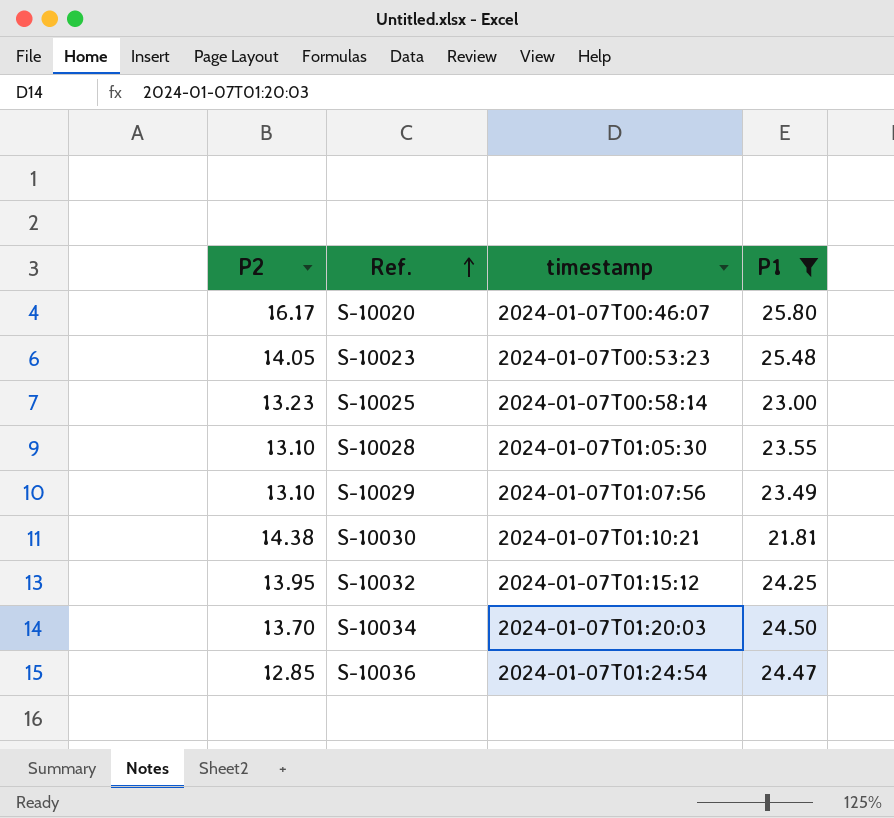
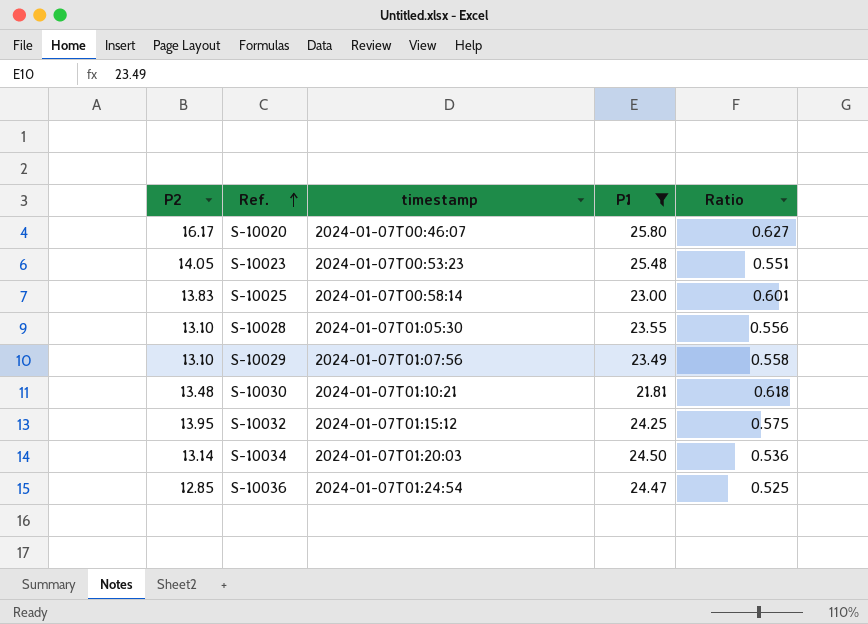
column Ratio | formula: none -> [P2] / [P1]
S-10025 | P2: 13.23 -> 13.83
S-10030 | P2: 14.38 -> 13.48
S-10034 | P2: 13.70 -> 13.14

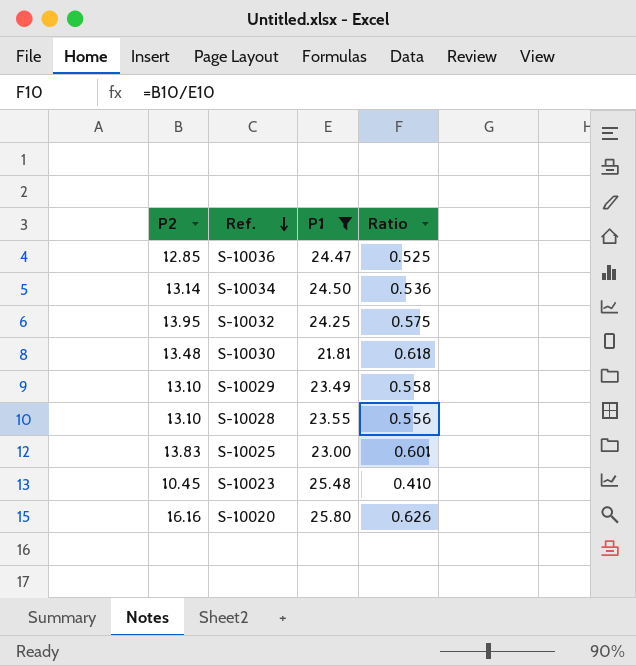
row order: Ref. ascending -> Ref. descending
column timestamp | position: 3 -> none
S-10023 | P2: 14.05 -> 10.45
S-10023 | Ratio: 0.551 -> 0.410
S-10020 | P2: 16.17 -> 16.16
S-10020 | Ratio: 0.627 -> 0.626

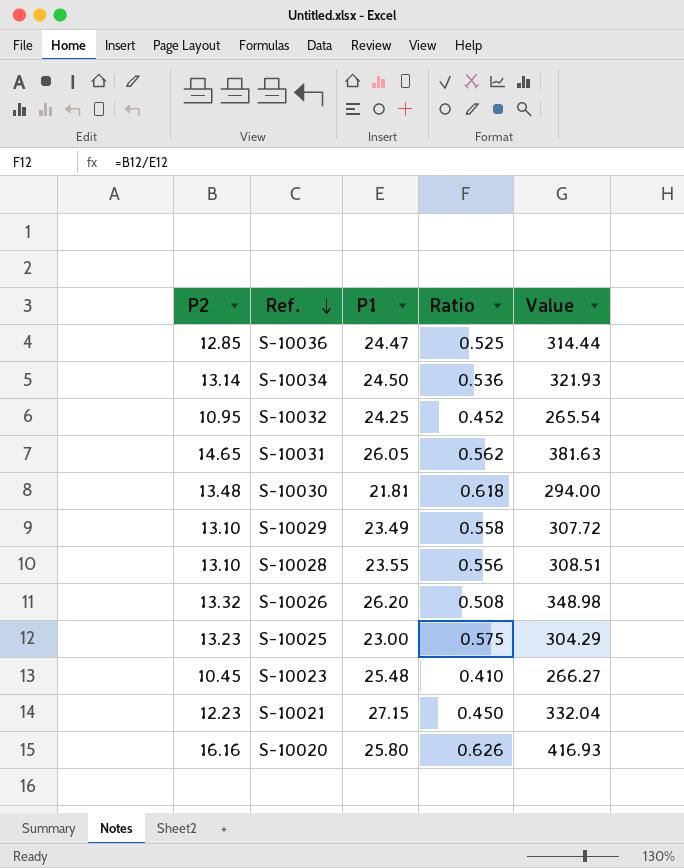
filter: P1 <= 25.80 -> none
column Value | formula: none -> [P2] * [P1]
S-10032 | P2: 13.95 -> 10.95
S-10032 | Ratio: 0.575 -> 0.452
S-10025 | P2: 13.83 -> 13.23
S-10025 | Ratio: 0.601 -> 0.575

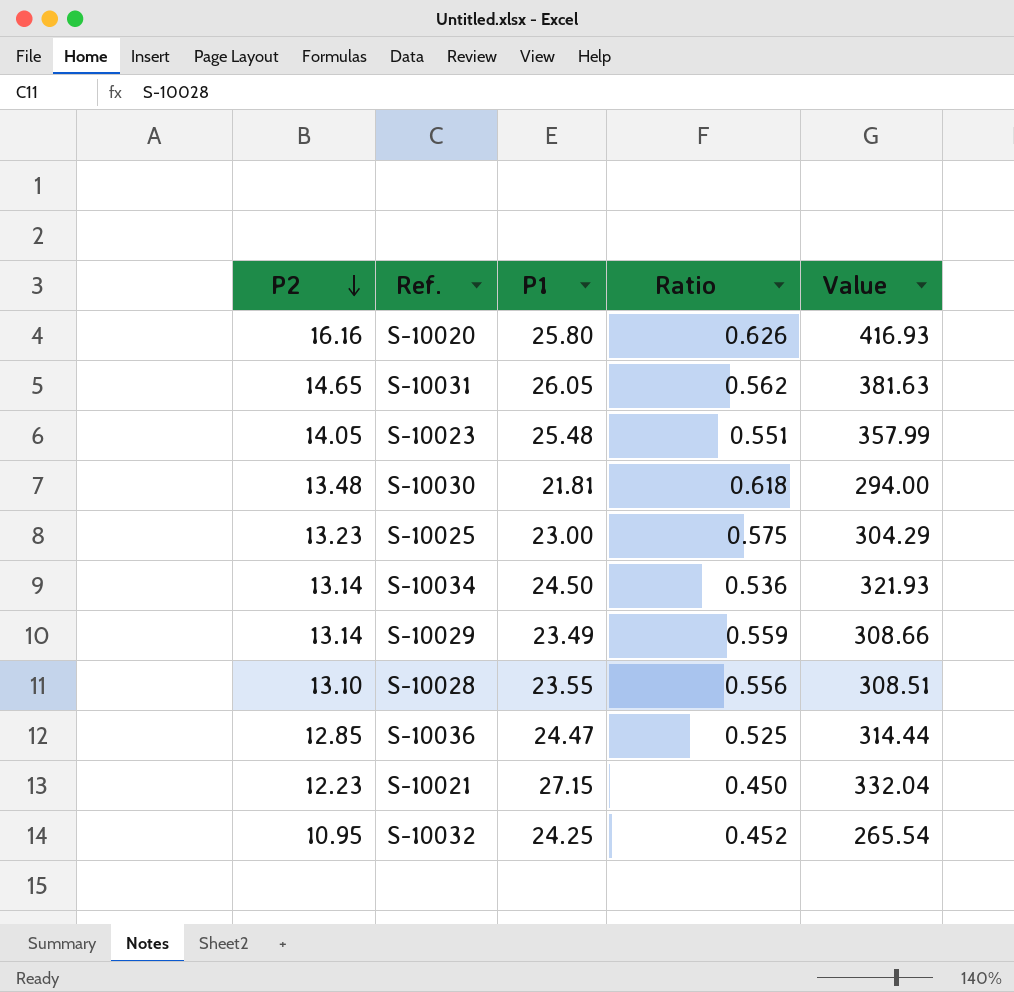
row order: Ref. descending -> P2 descending
row S-10026: 13.32 | 26.20 | 0.508 | 348.98 -> none
S-10023 | P2: 10.45 -> 14.05
S-10023 | Ratio: 0.410 -> 0.551
S-10023 | Value: 266.27 -> 357.99
S-10029 | P2: 13.10 -> 13.14
S-10029 | Ratio: 0.558 -> 0.559
S-10029 | Value: 307.72 -> 308.66

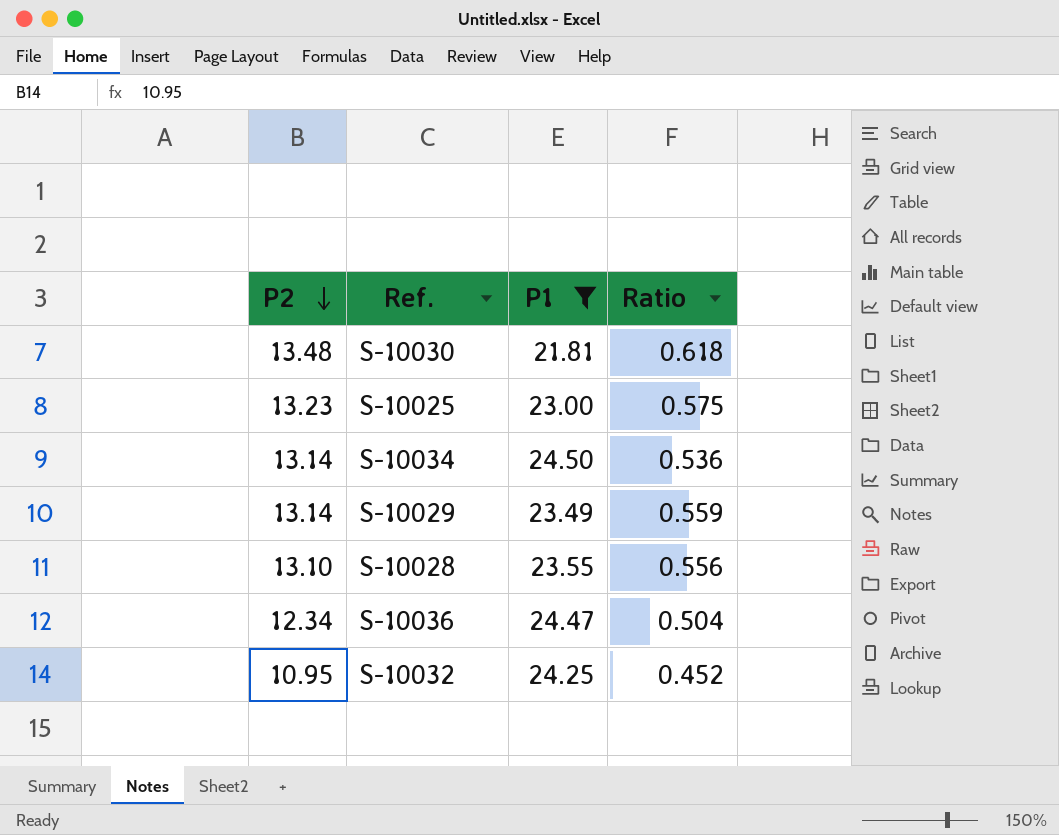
filter: none -> P1 <= 24.50
column Value | formula: [P2] * [P1] -> none
S-10036 | P2: 12.85 -> 12.34
S-10036 | Ratio: 0.525 -> 0.504

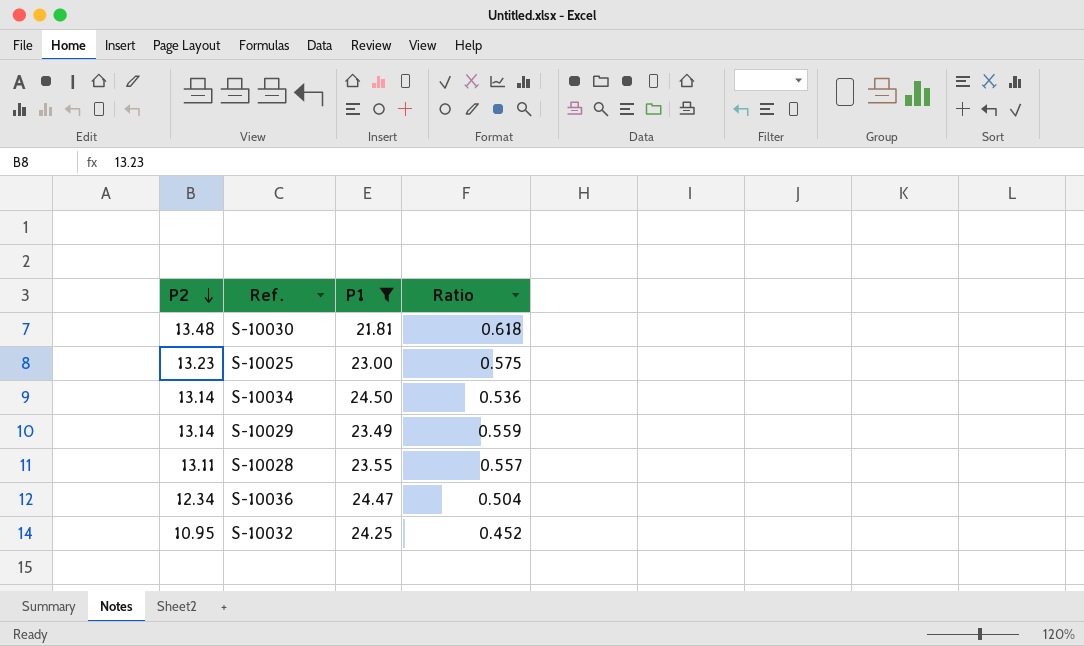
S-10028 | P2: 13.10 -> 13.11
S-10028 | Ratio: 0.556 -> 0.557

